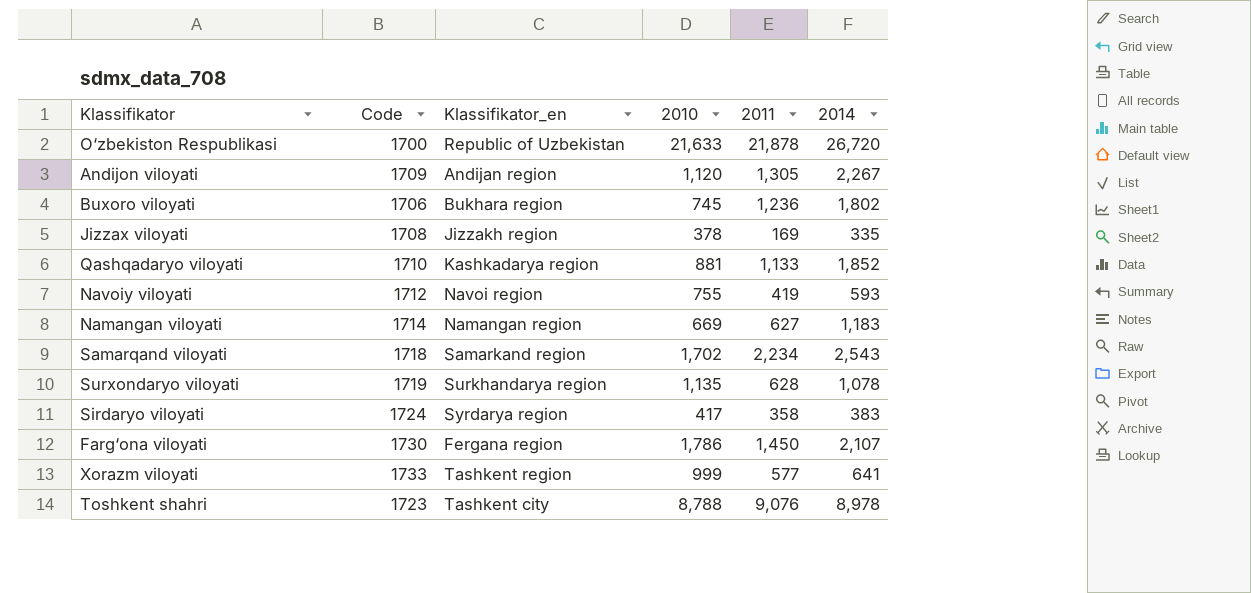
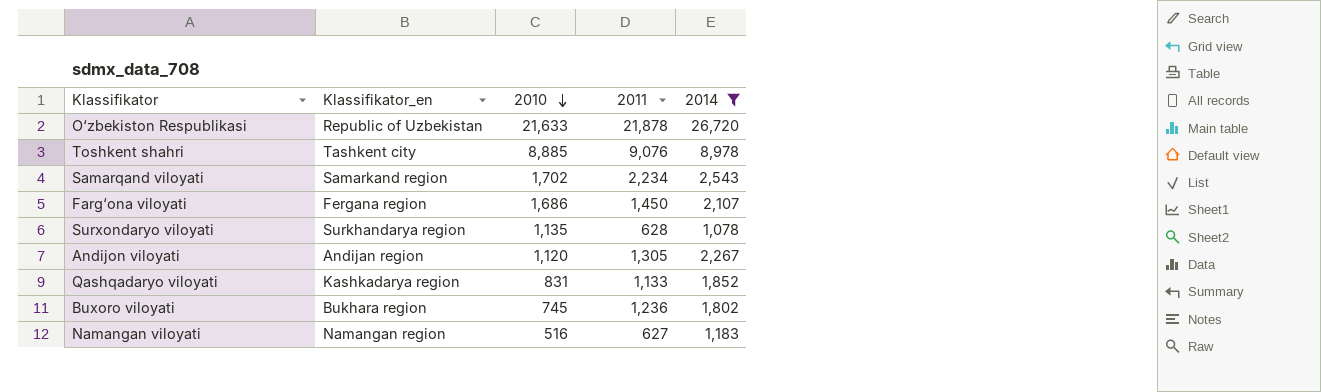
filter: none -> 2014 >= 1,078
row order: none -> 2010 descending
column Code | position: 2 -> none
Toshkent shahri | 2010: 8,788 -> 8,885
Farg‘ona viloyati | 2010: 1,786 -> 1,686
Qashqadaryo viloyati | 2010: 881 -> 831
Namangan viloyati | 2010: 669 -> 516

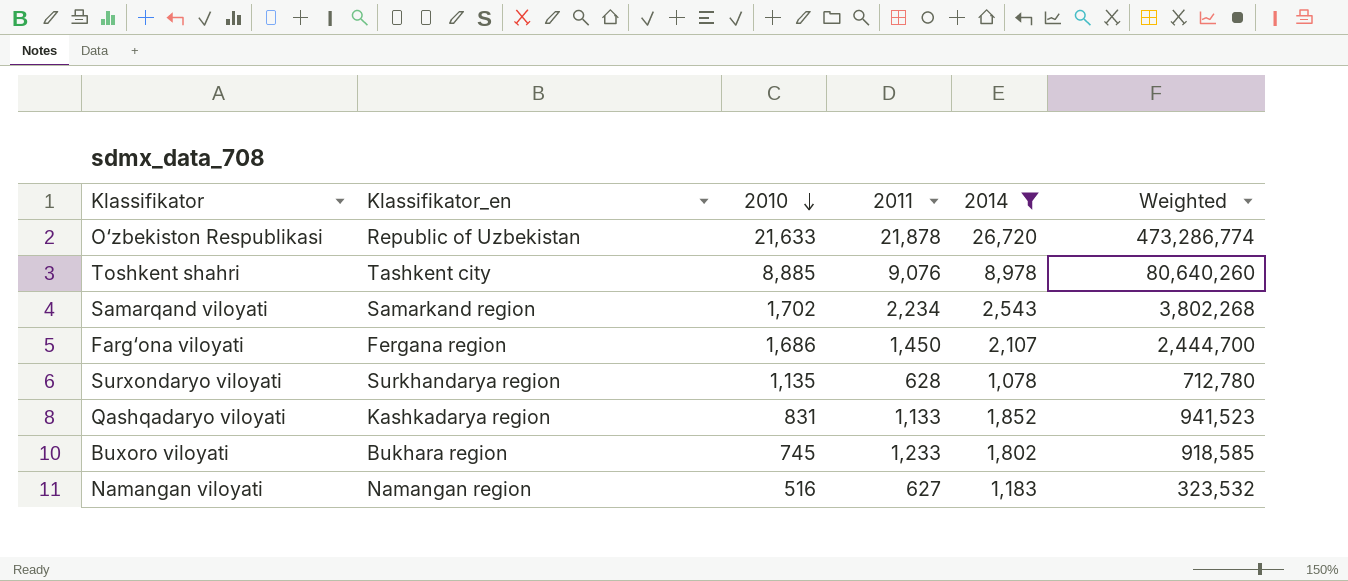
column Weighted | formula: none -> [2010] * [2011]
row Andijon viloyati: Andijan region | 1,120 | 1,305 | 2,267 -> none
Buxoro viloyati | 2011: 1,236 -> 1,233

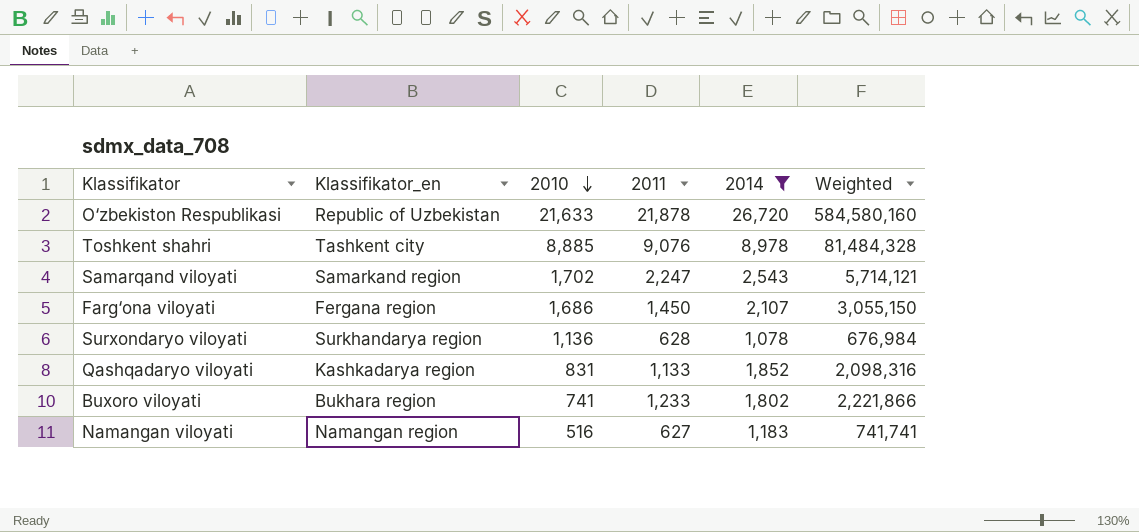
column Weighted | formula: [2010] * [2011] -> [2011] * [2014]
Samarqand viloyati | 2011: 2,234 -> 2,247
Surxondaryo viloyati | 2010: 1,135 -> 1,136
Buxoro viloyati | 2010: 745 -> 741

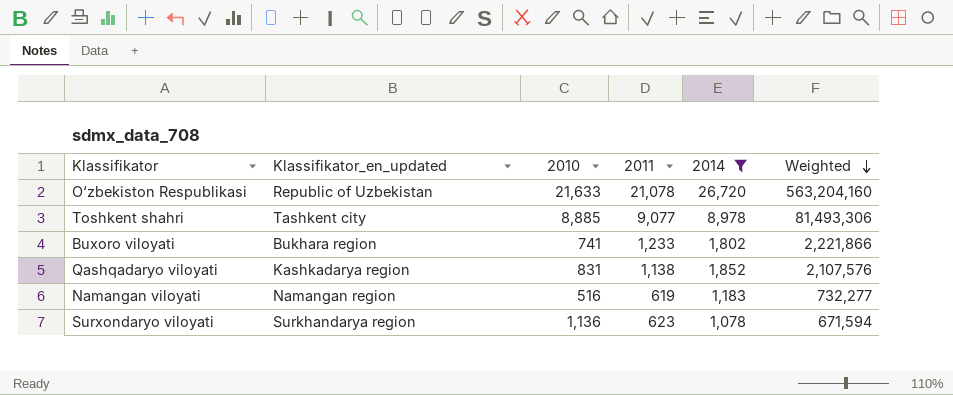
row order: 2010 descending -> Weighted descending
column name: Klassifikator_en -> Klassifikator_en_updated
row Samarqand viloyati: Samarkand region | 1,702 | 2,247 | 2,543 | 5,714,121 -> none
row Farg‘ona viloyati: Fergana region | 1,686 | 1,450 | 2,107 | 3,055,150 -> none
O‘zbekiston Respublikasi | 2011: 21,878 -> 21,078
O‘zbekiston Respublikasi | Weighted: 584,580,160 -> 563,204,160
Toshkent shahri | 2011: 9,076 -> 9,077
Toshkent shahri | Weighted: 81,484,328 -> 81,493,306
Qashqadaryo viloyati | 2011: 1,133 -> 1,138
Qashqadaryo viloyati | Weighted: 2,098,316 -> 2,107,576
Namangan viloyati | 2011: 627 -> 619
Namangan viloyati | Weighted: 741,741 -> 732,277
Surxondaryo viloyati | 2011: 628 -> 623
Surxondaryo viloyati | Weighted: 676,984 -> 671,594

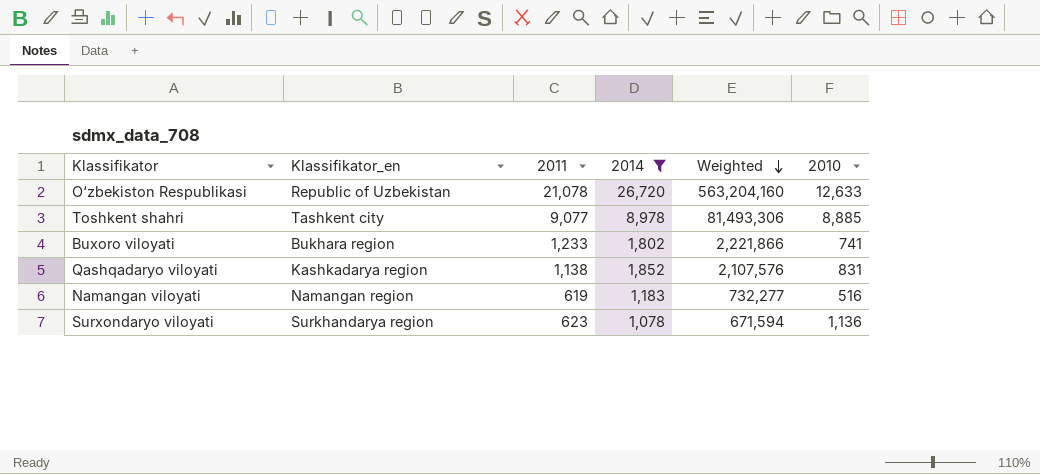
column name: Klassifikator_en_updated -> Klassifikator_en
column 2010 | position: 3 -> 6
O‘zbekiston Respublikasi | 2010: 21,633 -> 12,633

